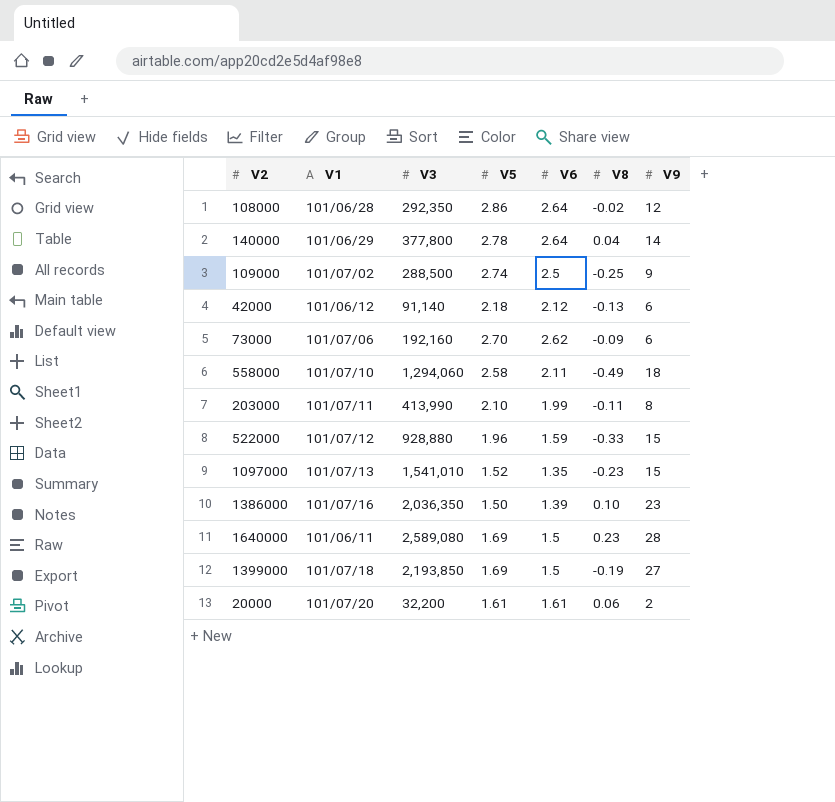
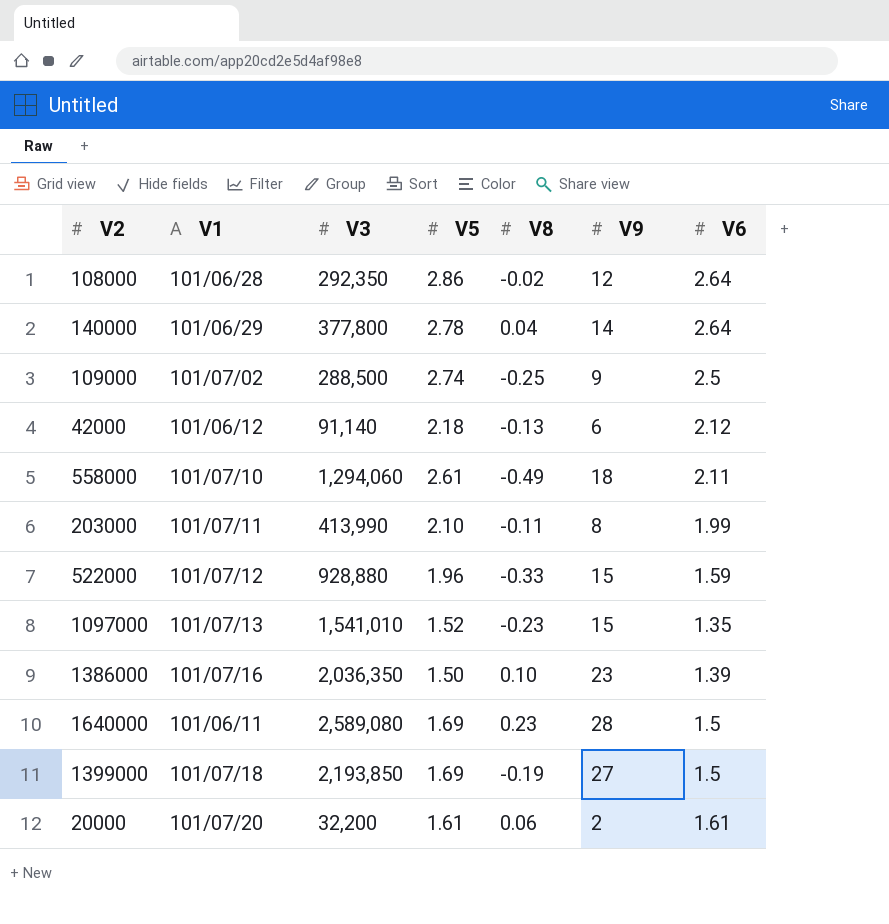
column V6 | position: 5 -> 7
row 73000: 101/07/06 | 192,160 | 2.70 | 2.62 | -0.09 | 6 -> none
558000 | V5: 2.58 -> 2.61

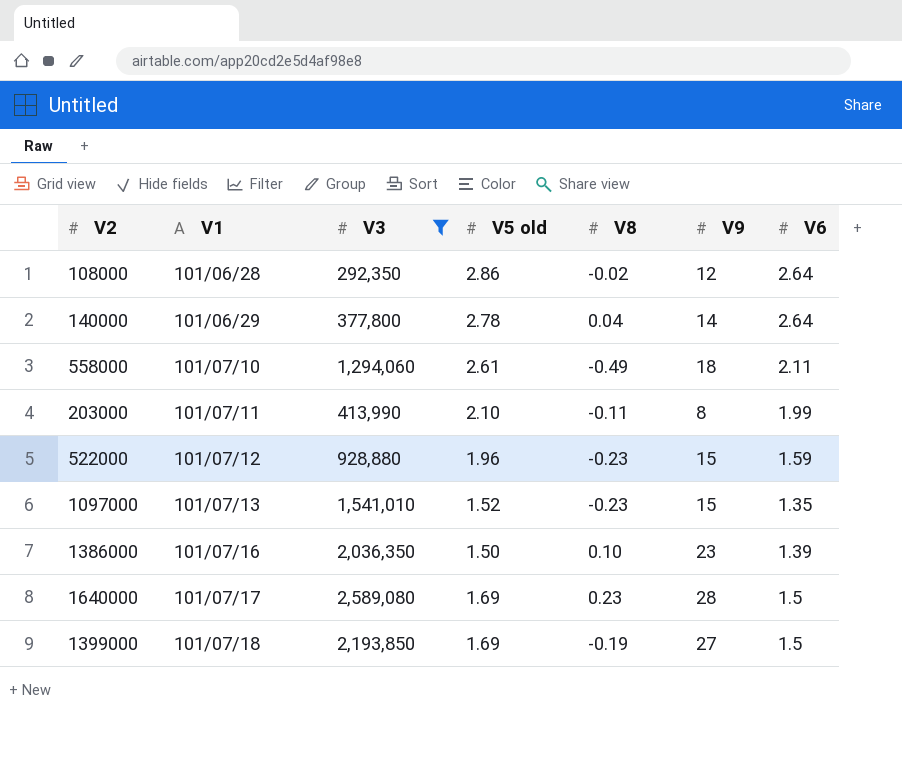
filter: none -> V3 >= 292,350
column name: V5 -> V5 old
522000 | V8: -0.33 -> -0.23
1640000 | V1: 101/06/11 -> 101/07/17

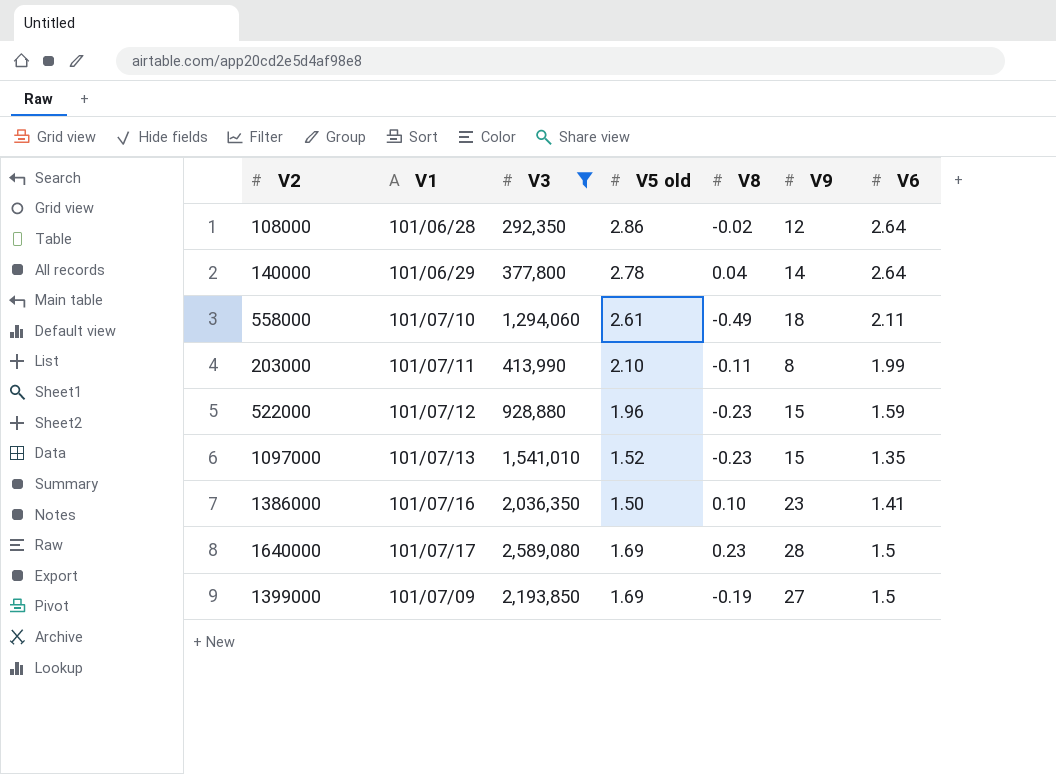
1386000 | V6: 1.39 -> 1.41
1399000 | V1: 101/07/18 -> 101/07/09

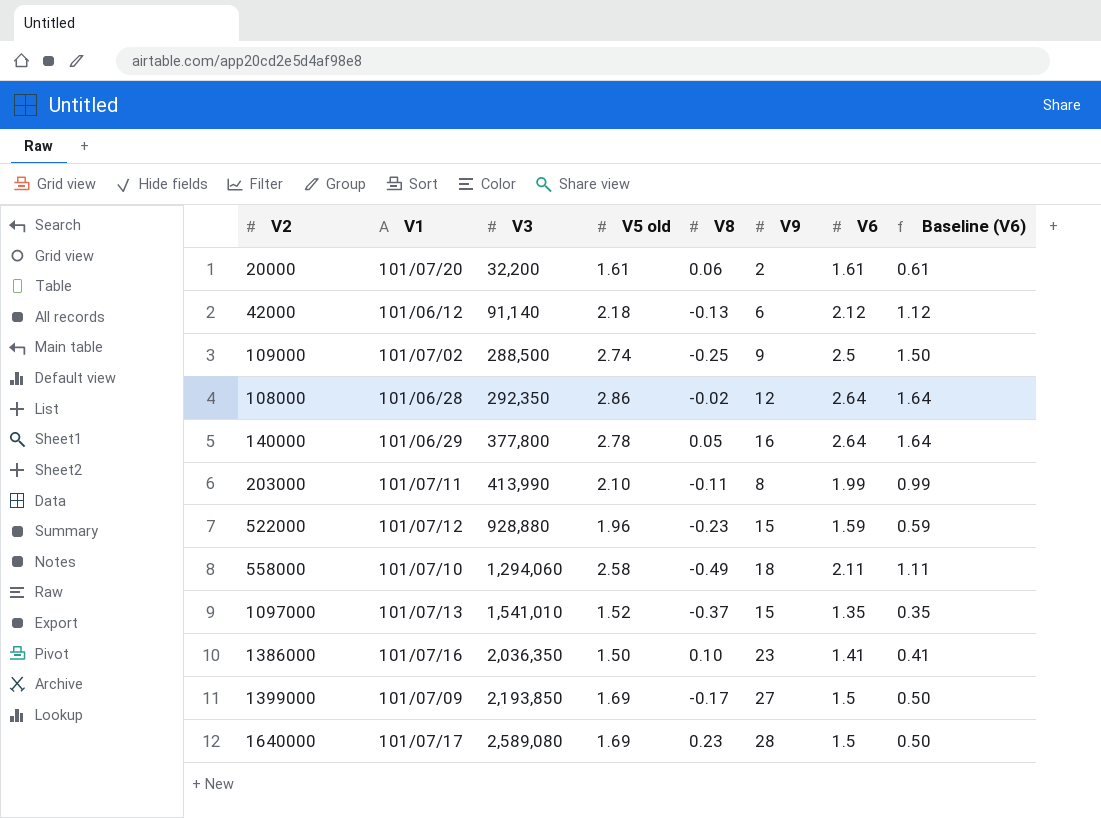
filter: V3 >= 292,350 -> none
row order: none -> V3 ascending
column Baseline (V6) | formula: none -> [V6] - 1
140000 | V8: 0.04 -> 0.05
140000 | V9: 14 -> 16
558000 | V5 old: 2.61 -> 2.58
1097000 | V8: -0.23 -> -0.37
1399000 | V8: -0.19 -> -0.17

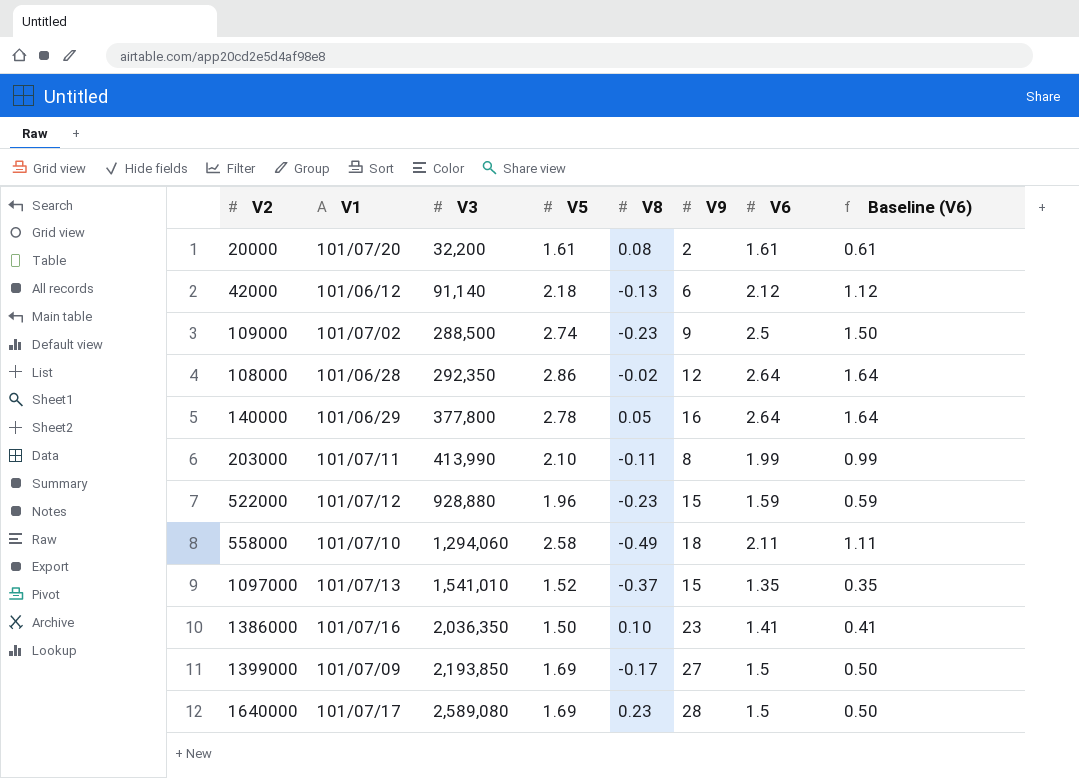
column name: V5 old -> V5
20000 | V8: 0.06 -> 0.08
109000 | V8: -0.25 -> -0.23

